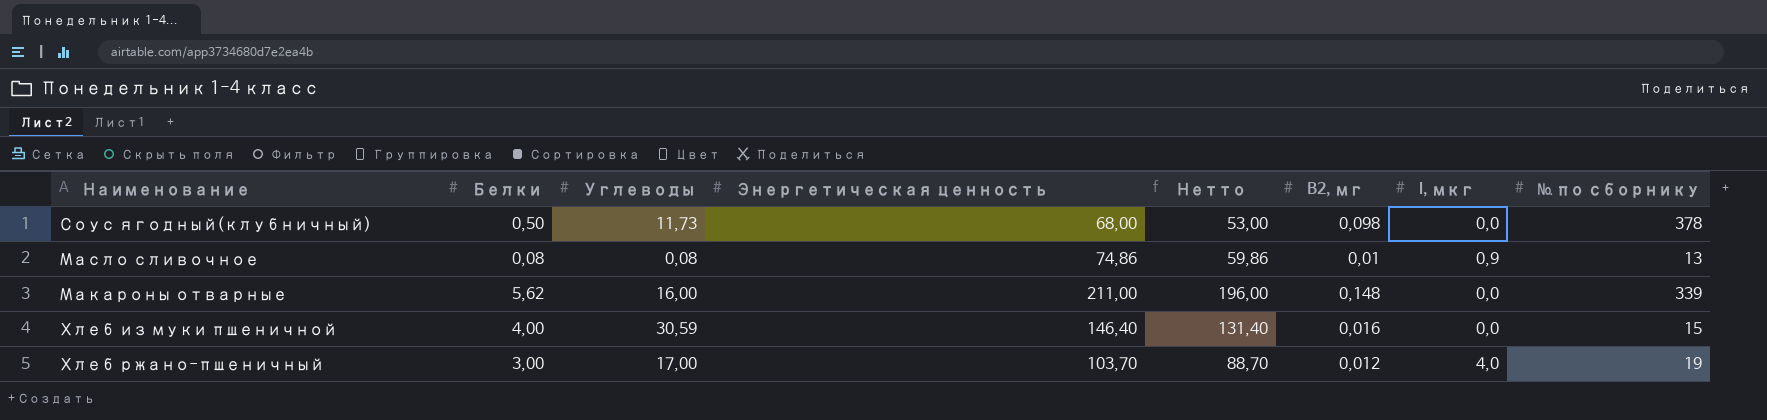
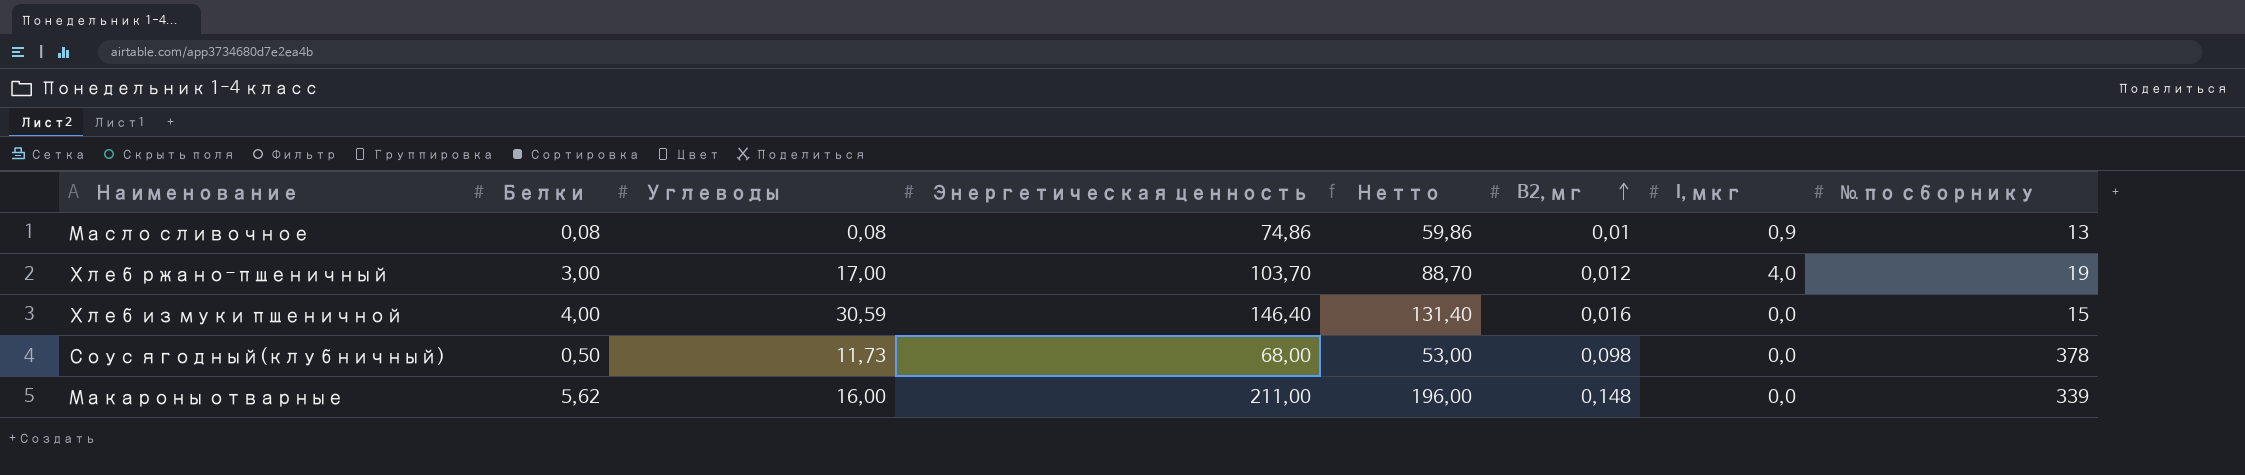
row order: none -> B2, мг ascending

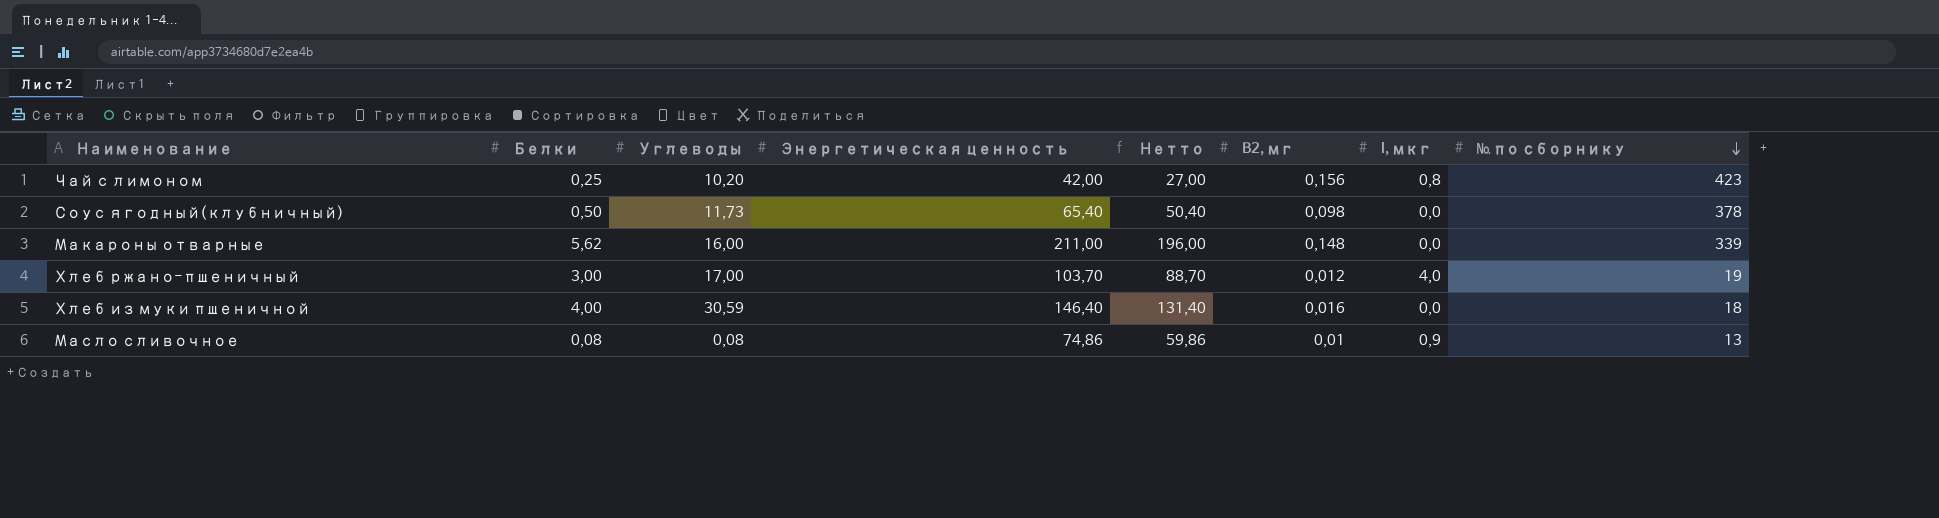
row order: B2, мг ascending -> № по сборнику descending
row Чай с лимоном: none -> 0,25 | 10,20 | 42,00 | 27,00 | 0,156 | 0,8 | 423
Соус ягодный(клубничный) | Энергетическая ценность: 68,00 -> 65,40
Соус ягодный(клубничный) | Нетто: 53,00 -> 50,40
Хлеб из муки пшеничной | № по сборнику: 15 -> 18

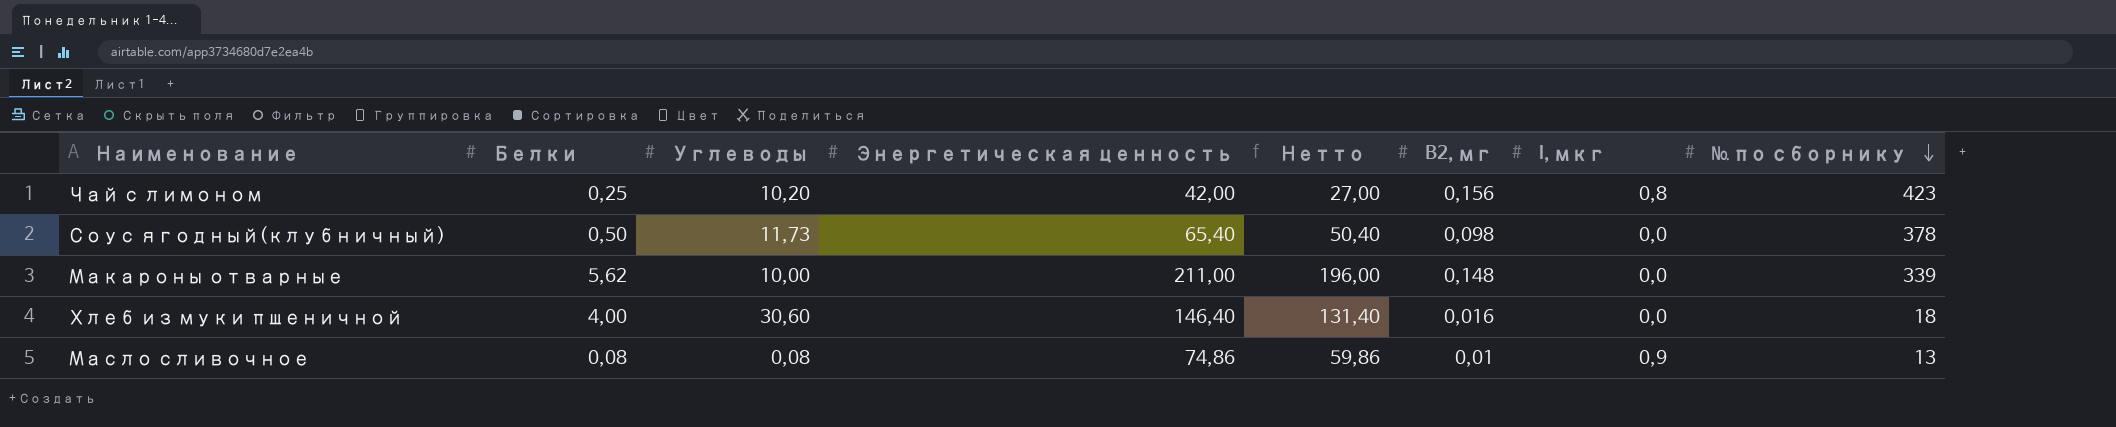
row Хлеб ржано-пшеничный: 3,00 | 17,00 | 103,70 | 88,70 | 0,012 | 4,0 | 19 -> none
Макароны отварные | Углеводы: 16,00 -> 10,00
Хлеб из муки пшеничной | Углеводы: 30,59 -> 30,60

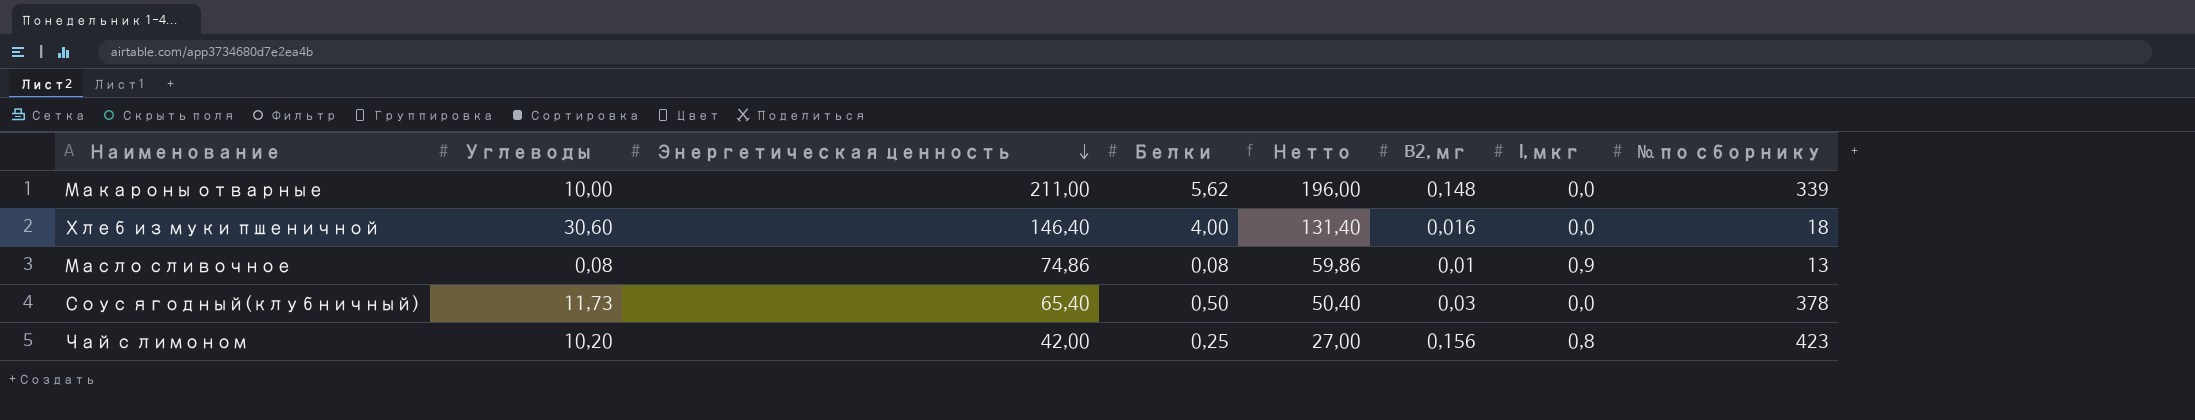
row order: № по сборнику descending -> Энергетическая ценность descending
column Белки | position: 2 -> 4
Соус ягодный(клубничный) | B2, мг: 0,098 -> 0,03

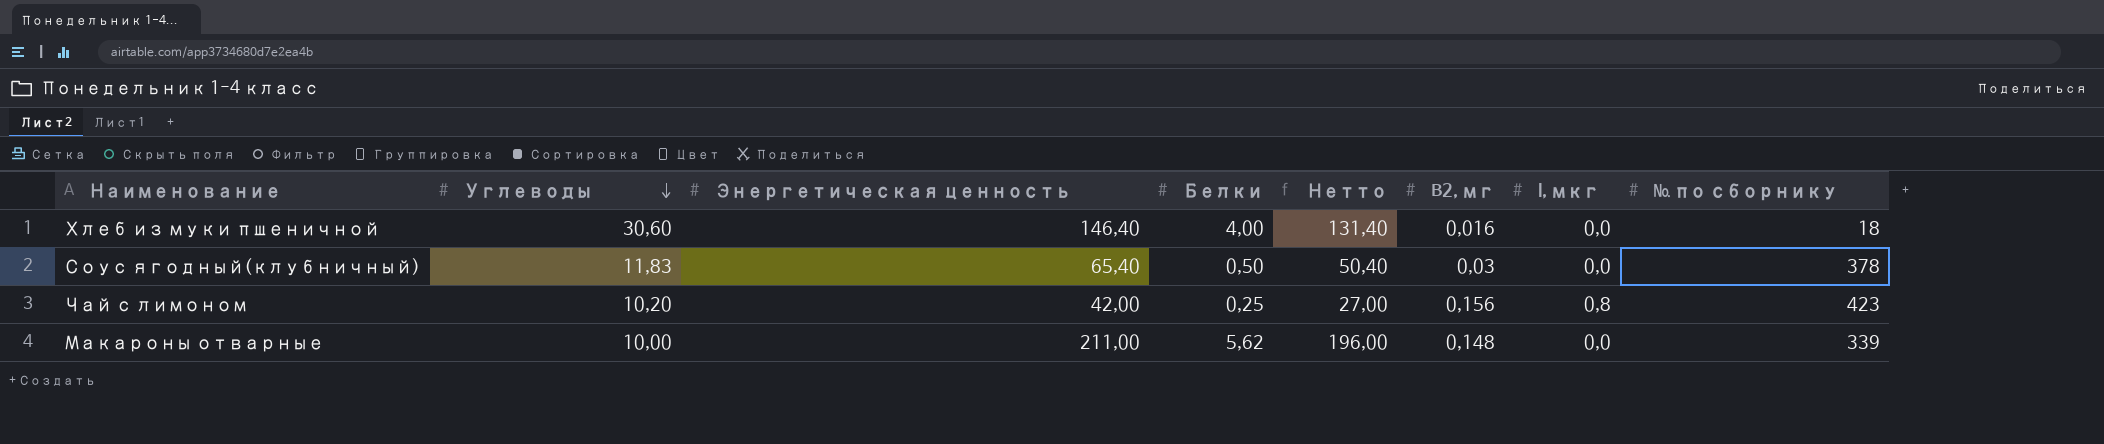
row order: Энергетическая ценность descending -> Углеводы descending
row Масло сливочное: 0,08 | 74,86 | 0,08 | 59,86 | 0,01 | 0,9 | 13 -> none
Соус ягодный(клубничный) | Углеводы: 11,73 -> 11,83

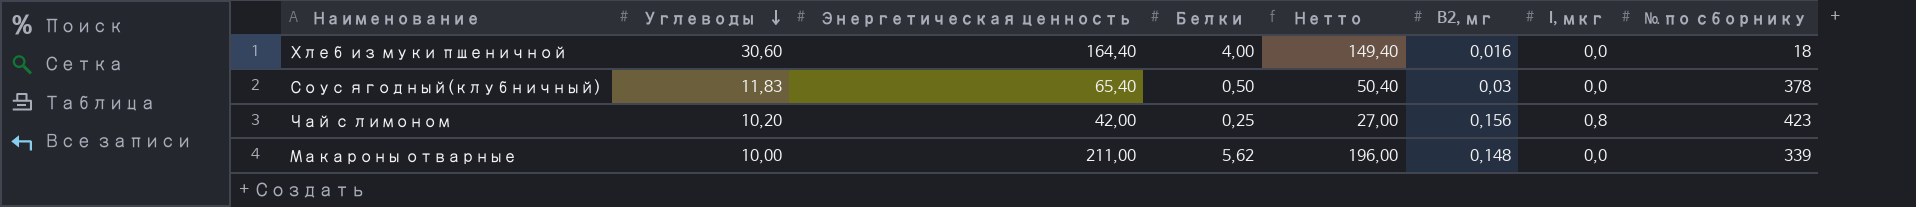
Хлеб из муки пшеничной | Энергетическая ценность: 146,40 -> 164,40
Хлеб из муки пшеничной | Нетто: 131,40 -> 149,40

